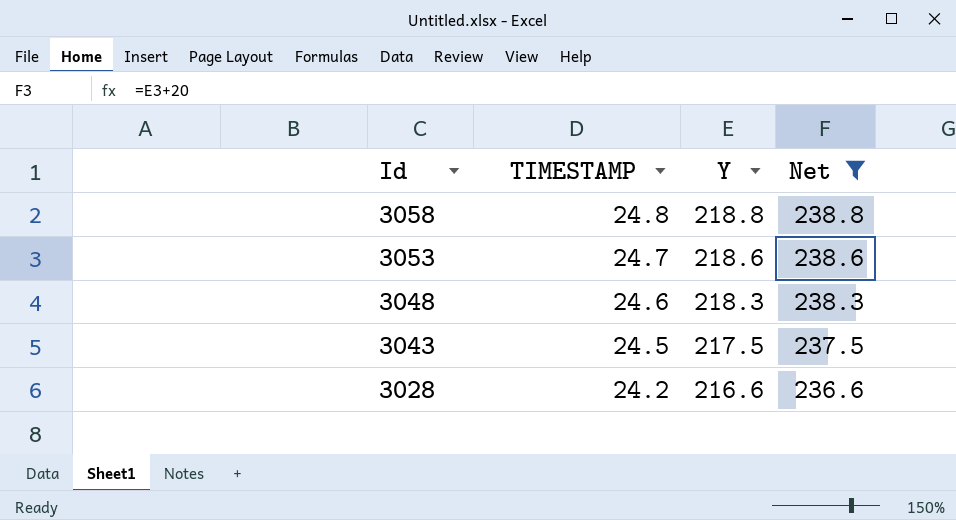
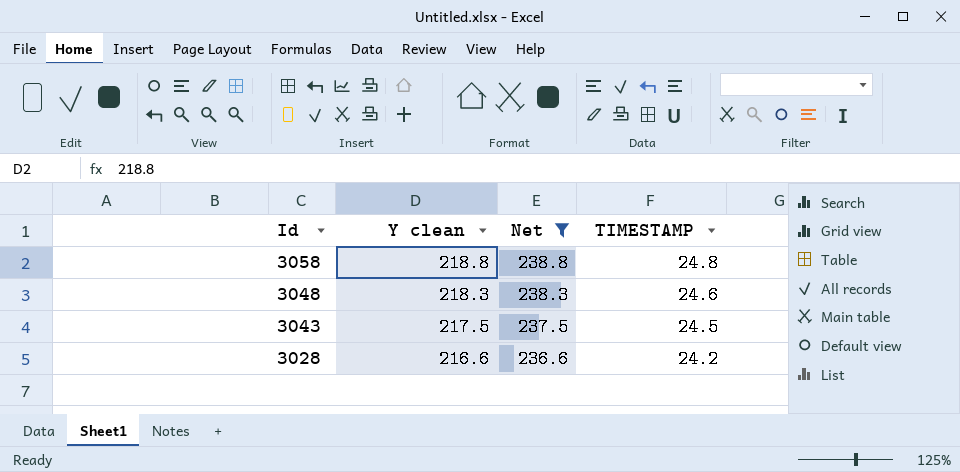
column name: Y -> Y clean
column TIMESTAMP | position: 2 -> 4
row 3053: 24.7 | 218.6 | 238.6 -> none

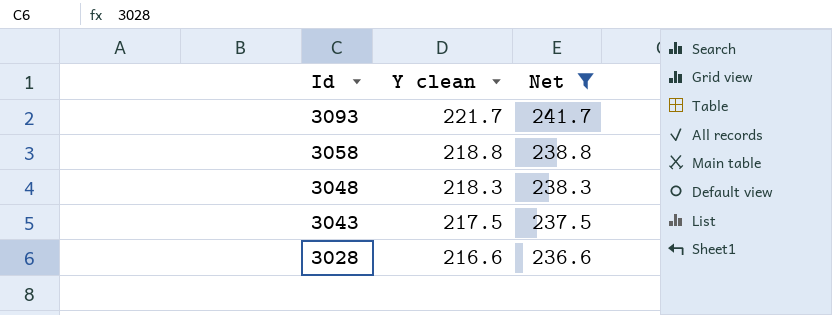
column TIMESTAMP | position: 4 -> none
row 3093: none -> 221.7 | 241.7

